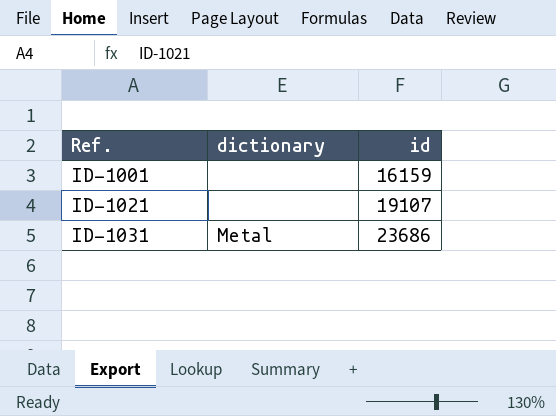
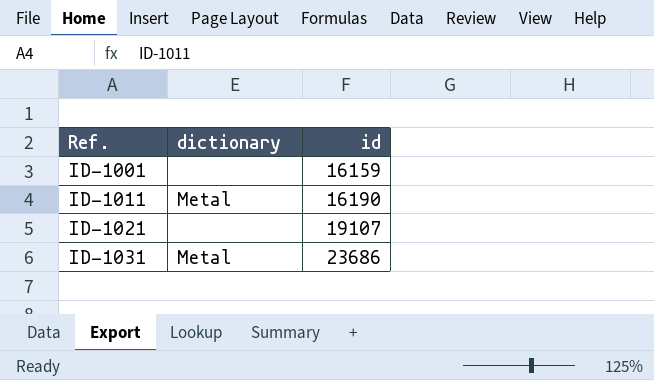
row ID-1011: none -> Metal | 16190

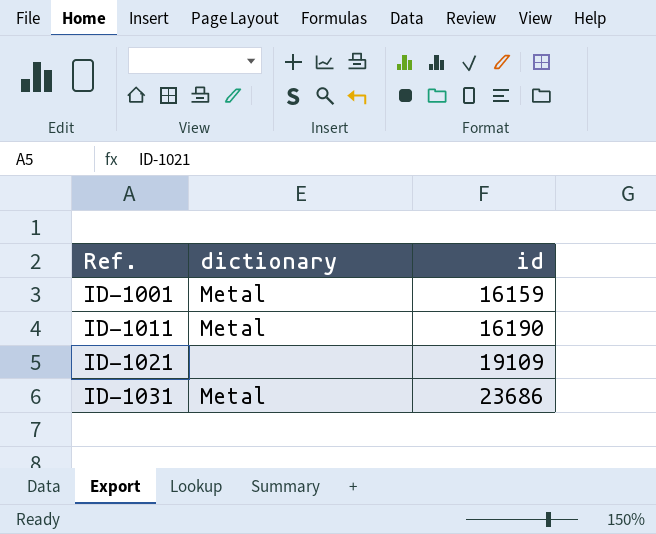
ID-1001 | dictionary: none -> Metal
ID-1021 | id: 19107 -> 19109

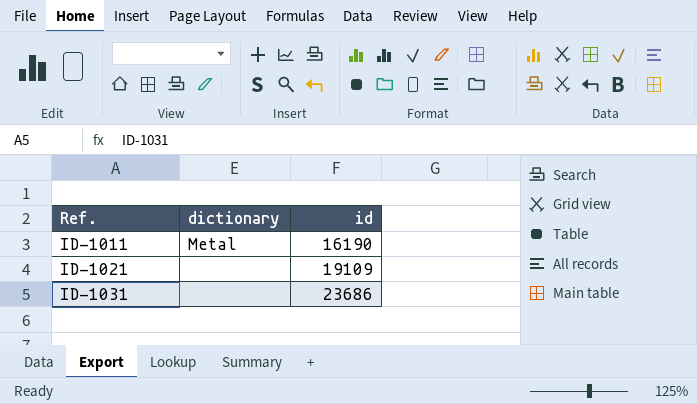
row ID-1001: Metal | 16159 -> none
ID-1031 | dictionary: Metal -> none

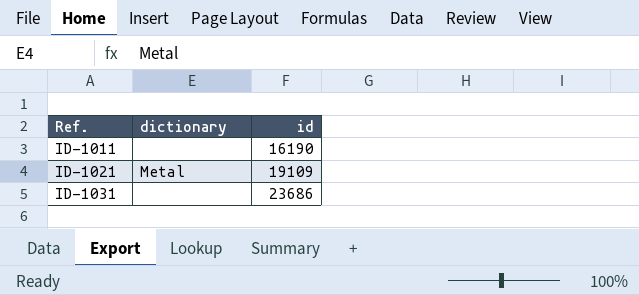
ID-1011 | dictionary: Metal -> none
ID-1021 | dictionary: none -> Metal

